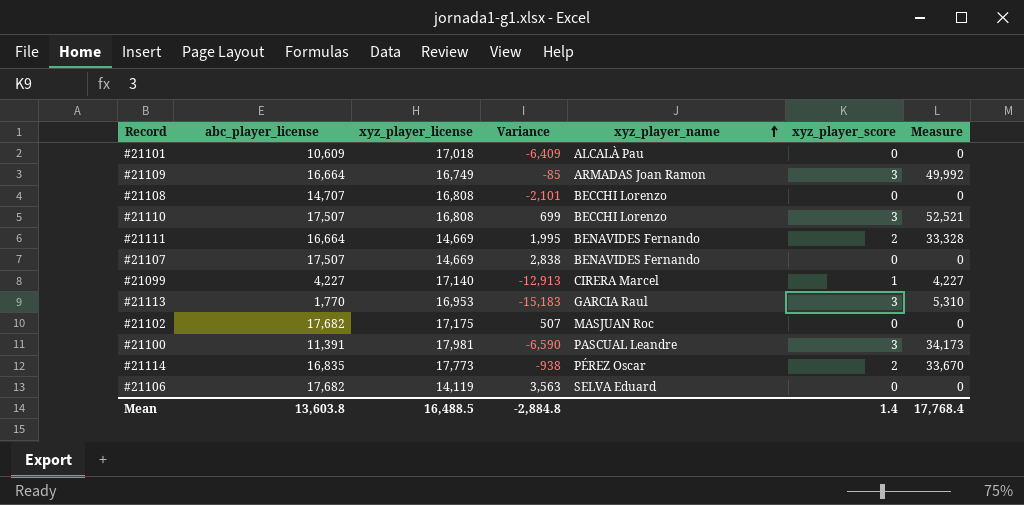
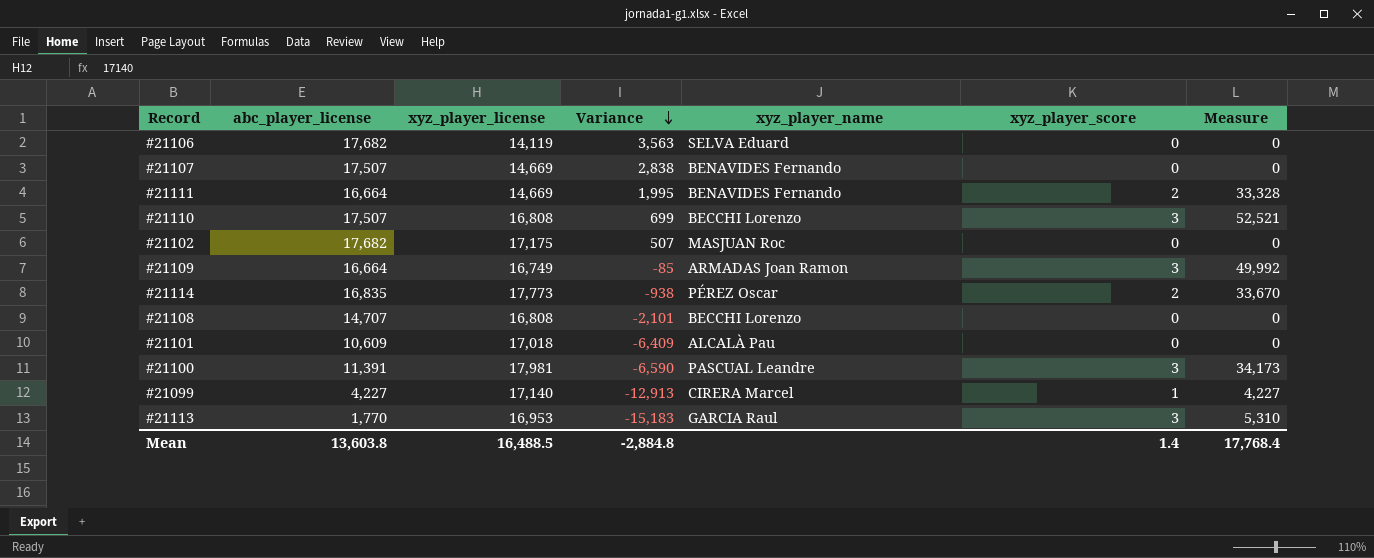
row order: xyz_player_name ascending -> Variance descending

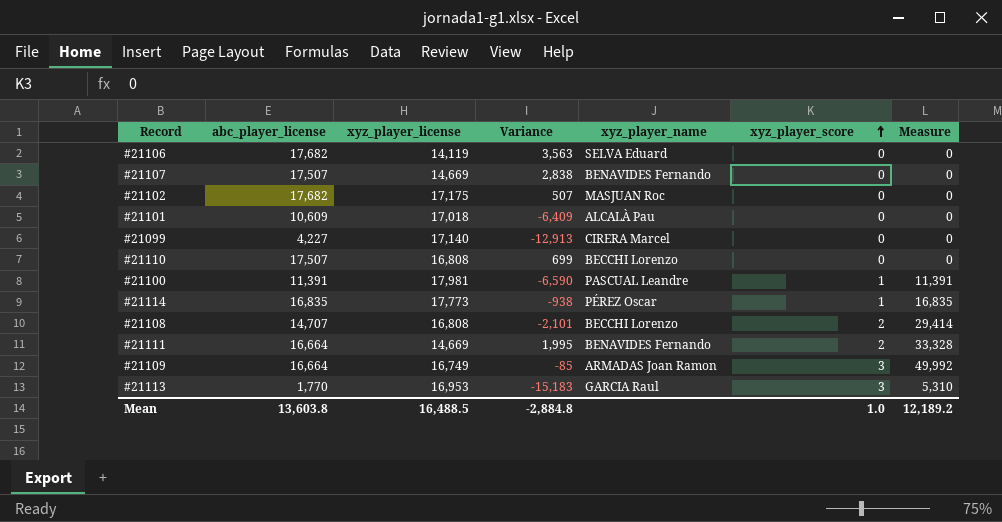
row order: Variance descending -> xyz_player_score ascending
#21099 | xyz_player_score: 1 -> 0
#21099 | Measure: 4,227 -> 0
#21110 | xyz_player_score: 3 -> 0
#21110 | Measure: 52,521 -> 0
#21100 | xyz_player_score: 3 -> 1
#21100 | Measure: 34,173 -> 11,391
#21114 | xyz_player_score: 2 -> 1
#21114 | Measure: 33,670 -> 16,835
#21108 | xyz_player_score: 0 -> 2
#21108 | Measure: 0 -> 29,414
Mean | xyz_player_score: 1.4 -> 1.0
Mean | Measure: 17,768.4 -> 12,189.2

